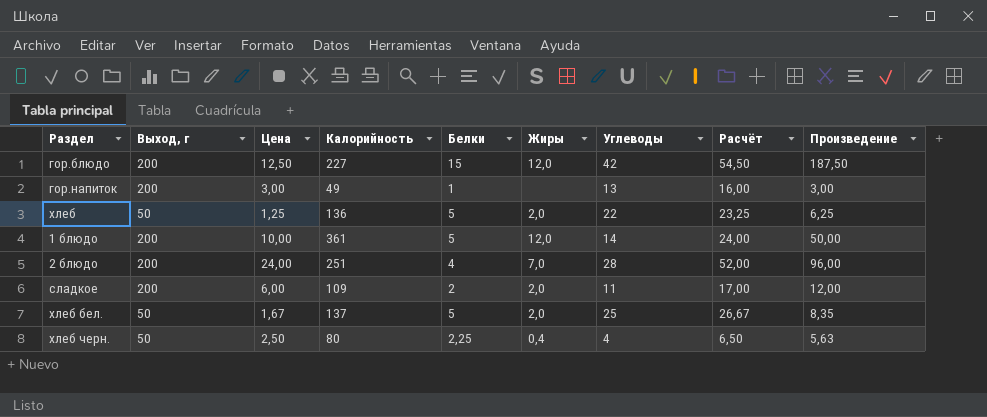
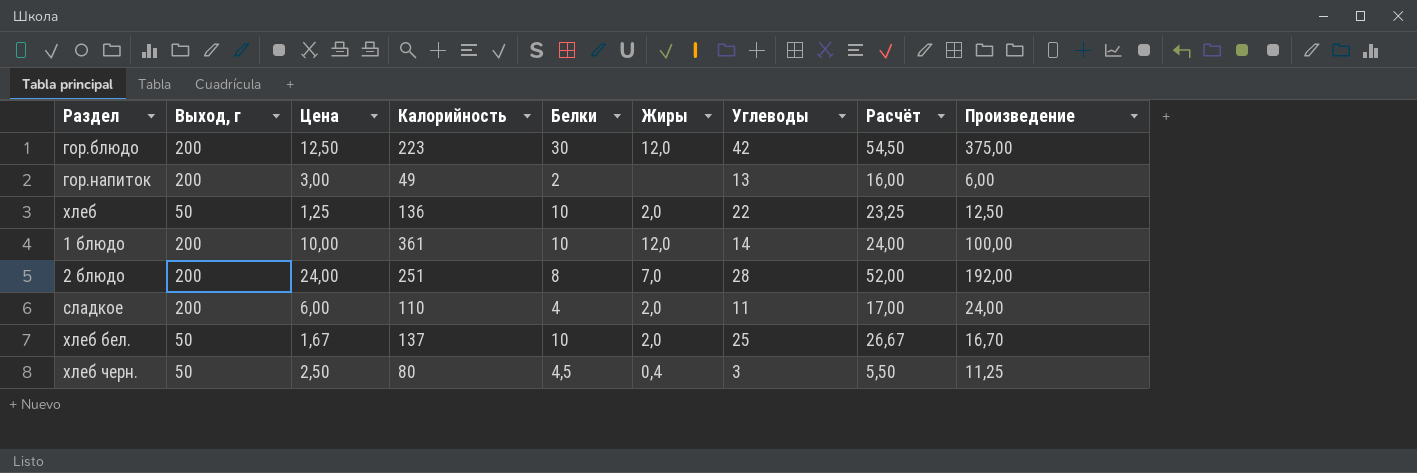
гор.блюдо | Калорийность: 227 -> 223
гор.блюдо | Белки: 15 -> 30
гор.блюдо | Произведение: 187,50 -> 375,00
гор.напиток | Белки: 1 -> 2
гор.напиток | Произведение: 3,00 -> 6,00
хлеб | Белки: 5 -> 10
хлеб | Произведение: 6,25 -> 12,50
1 блюдо | Белки: 5 -> 10
1 блюдо | Произведение: 50,00 -> 100,00
2 блюдо | Белки: 4 -> 8
2 блюдо | Произведение: 96,00 -> 192,00
сладкое | Калорийность: 109 -> 110
сладкое | Белки: 2 -> 4
сладкое | Произведение: 12,00 -> 24,00
хлеб бел. | Белки: 5 -> 10
хлеб бел. | Произведение: 8,35 -> 16,70
хлеб черн. | Белки: 2,25 -> 4,5
хлеб черн. | Углеводы: 4 -> 3
хлеб черн. | Расчёт: 6,50 -> 5,50
хлеб черн. | Произведение: 5,63 -> 11,25

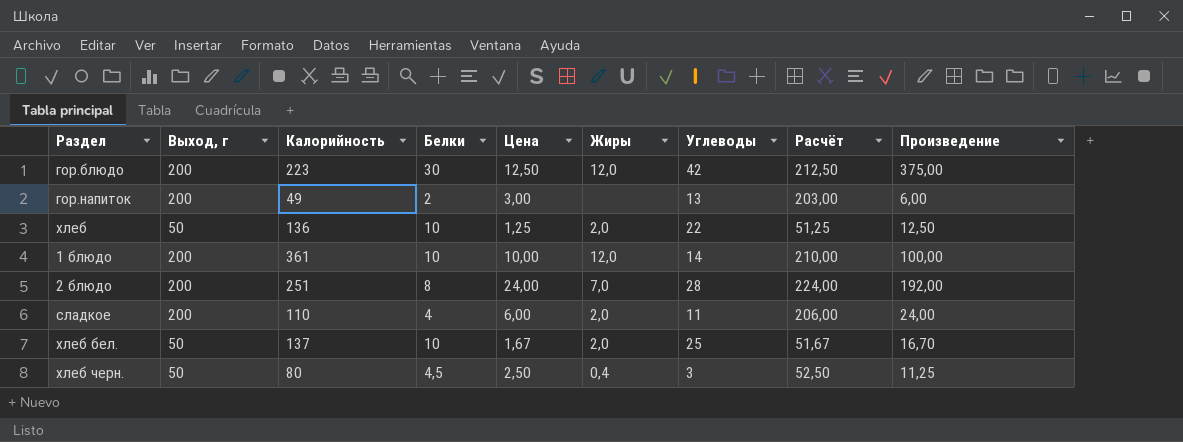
column Цена | position: 3 -> 5
column Расчёт | formula: [Цена] + [Углеводы] -> [Выход, г] + [Цена]

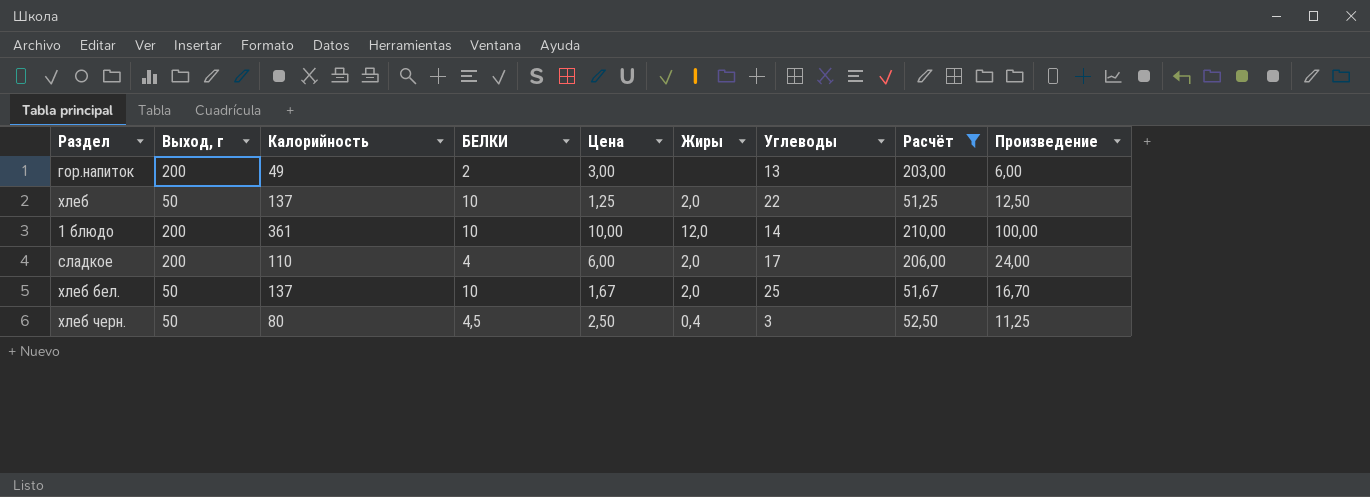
filter: none -> Расчёт <= 210,00
column name: Белки -> БЕЛКИ
хлеб | Калорийность: 136 -> 137
сладкое | Углеводы: 11 -> 17

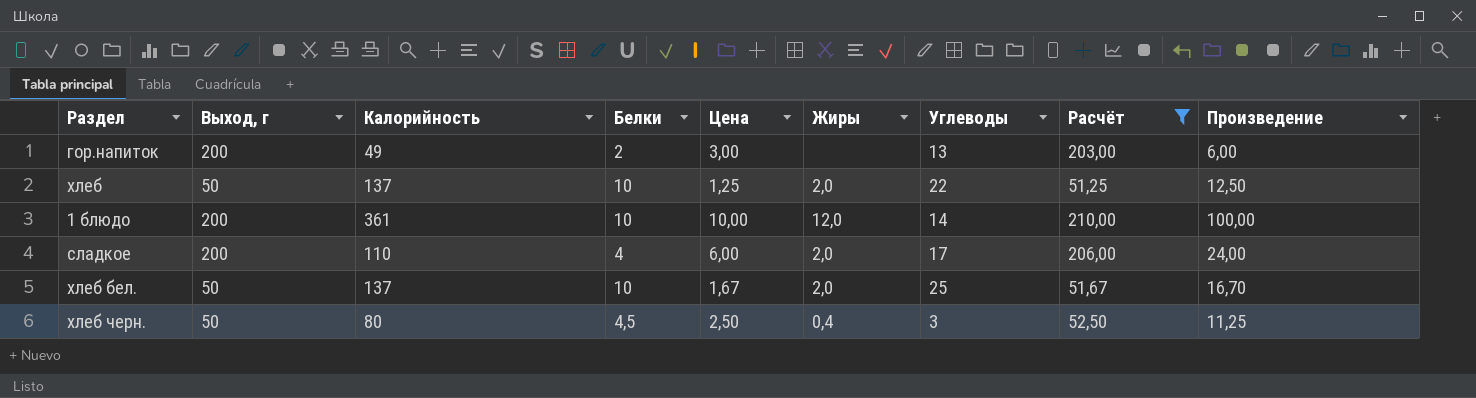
column name: БЕЛКИ -> Белки

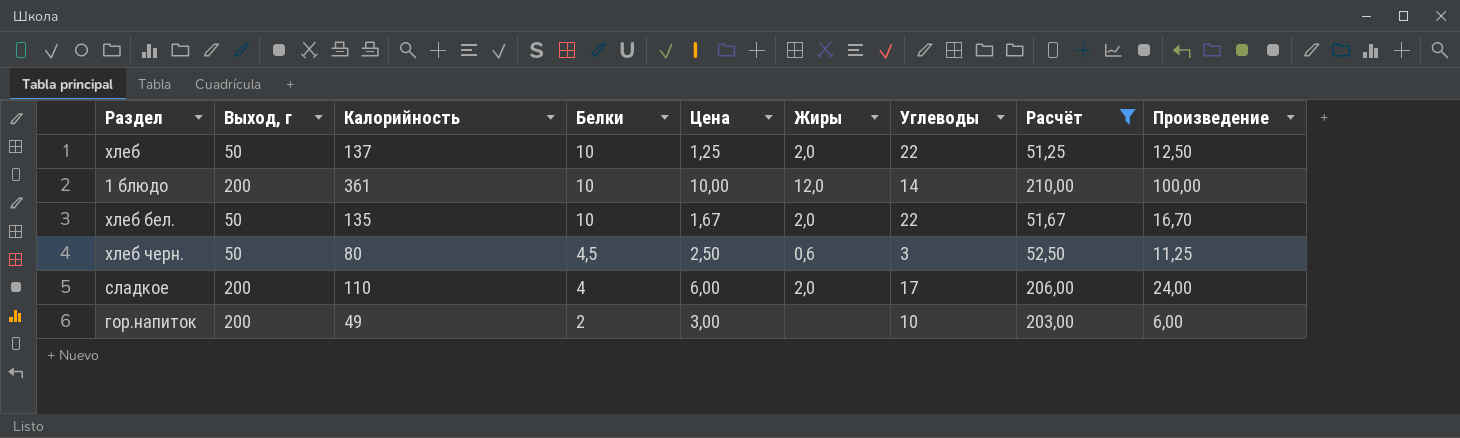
row order: none -> Белки descending
хлеб бел. | Калорийность: 137 -> 135
хлеб бел. | Углеводы: 25 -> 22
хлеб черн. | Жиры: 0,4 -> 0,6
гор.напиток | Углеводы: 13 -> 10

